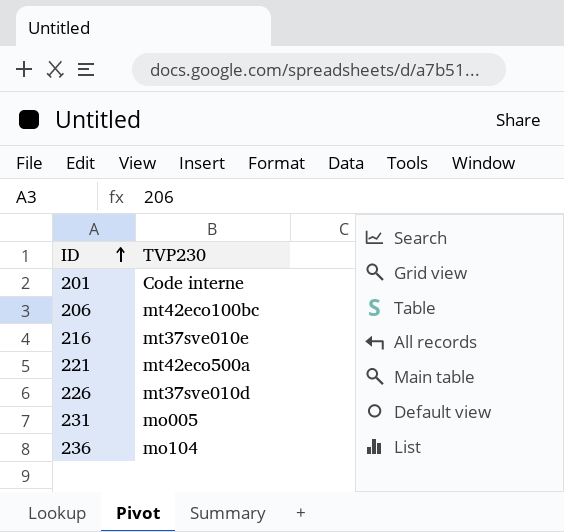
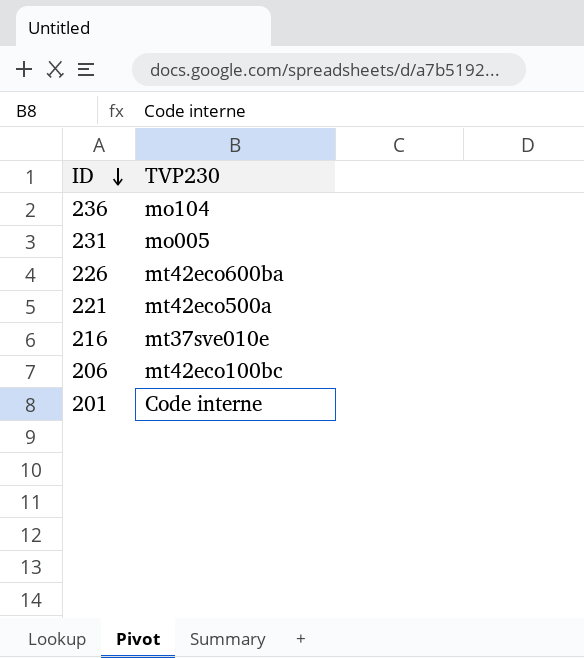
row order: ID ascending -> ID descending
226 | TVP230: mt37sve010d -> mt42eco600ba

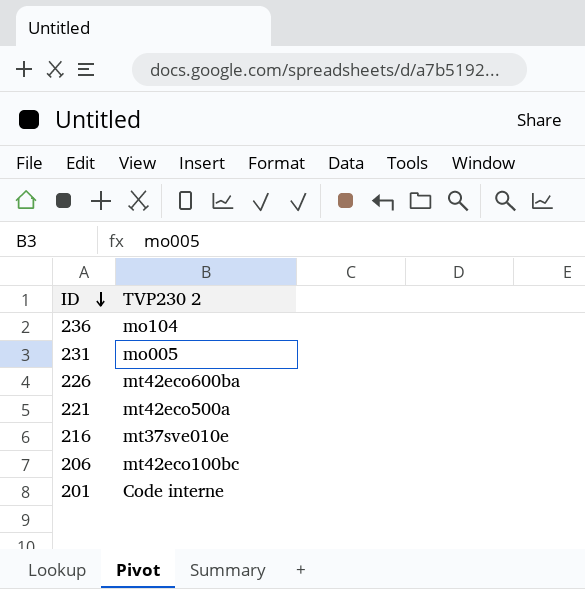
column name: TVP230 -> TVP230 2

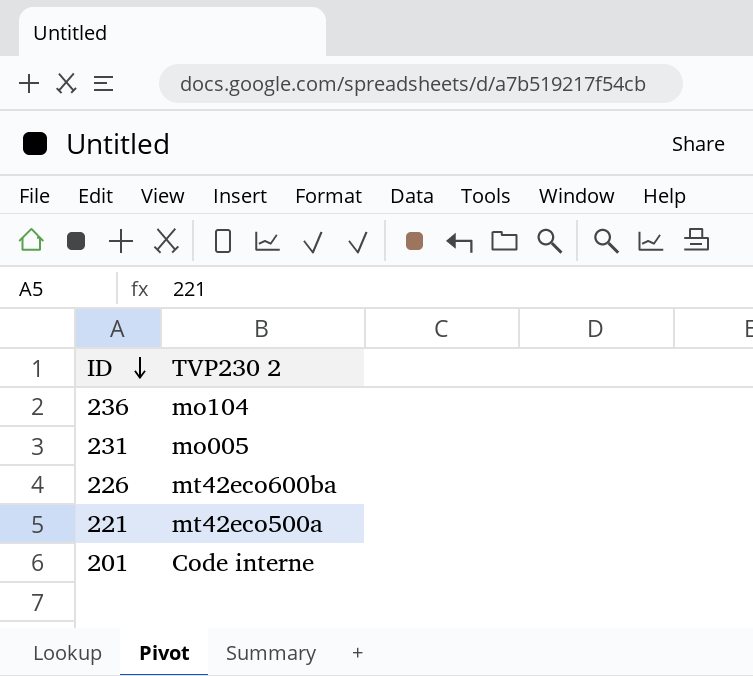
row 216: mt37sve010e -> none
row 206: mt42eco100bc -> none

